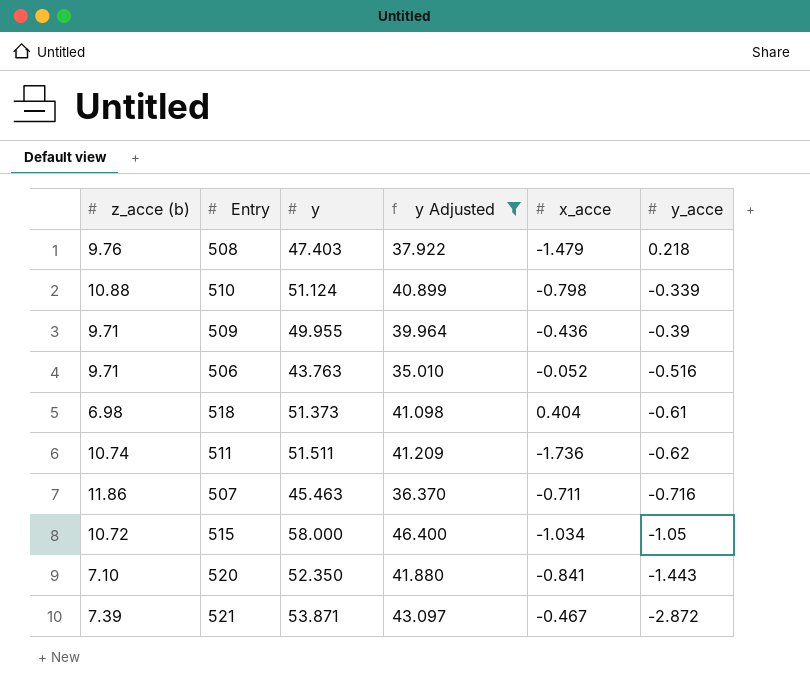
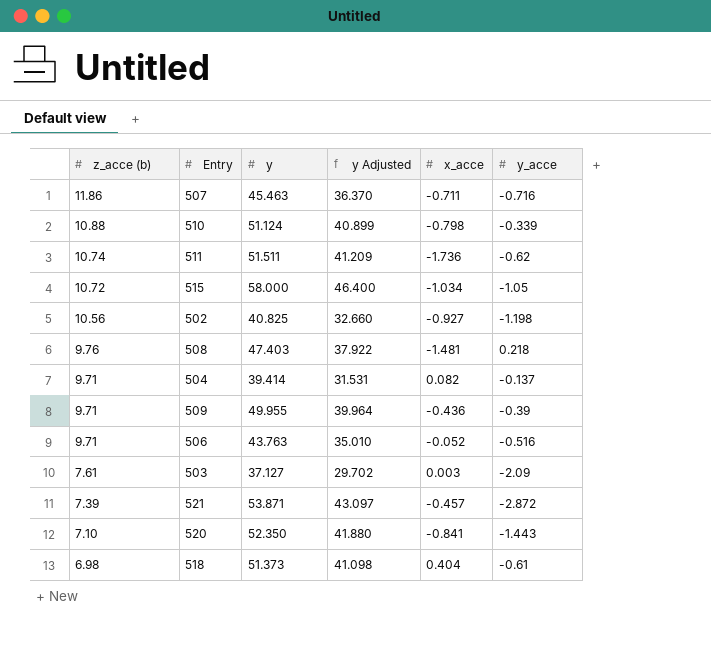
filter: y Adjusted >= 35.010 -> none
row order: y_acce descending -> z_acce (b) descending
508 | x_acce: -1.479 -> -1.481
521 | x_acce: -0.467 -> -0.457

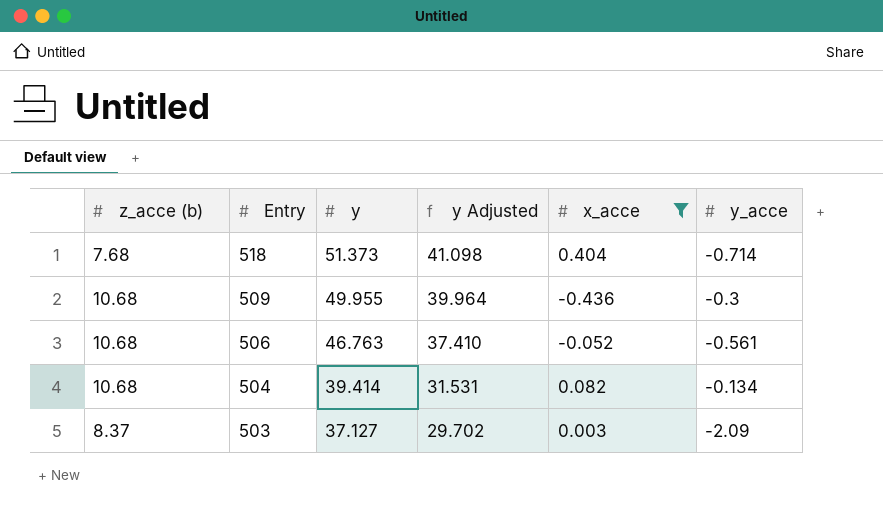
filter: none -> x_acce >= -0.436
row order: z_acce (b) descending -> Entry descending
518 | z_acce (b): 6.98 -> 7.68
518 | y_acce: -0.61 -> -0.714
509 | z_acce (b): 9.71 -> 10.68
509 | y_acce: -0.39 -> -0.3
506 | z_acce (b): 9.71 -> 10.68
506 | y: 43.763 -> 46.763
506 | y Adjusted: 35.010 -> 37.410
506 | y_acce: -0.516 -> -0.561
504 | z_acce (b): 9.71 -> 10.68
504 | y_acce: -0.137 -> -0.134
503 | z_acce (b): 7.61 -> 8.37

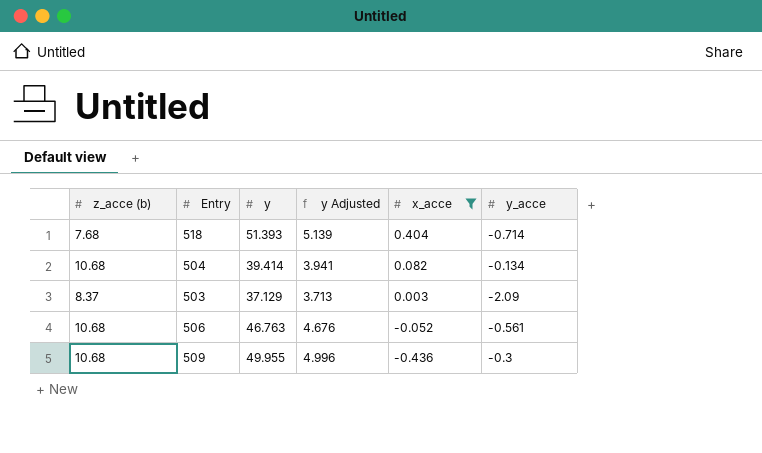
row order: Entry descending -> x_acce descending
column y Adjusted | formula: [y] * 0.8 -> [y] * 0.1
518 | y: 51.373 -> 51.393
503 | y: 37.127 -> 37.129

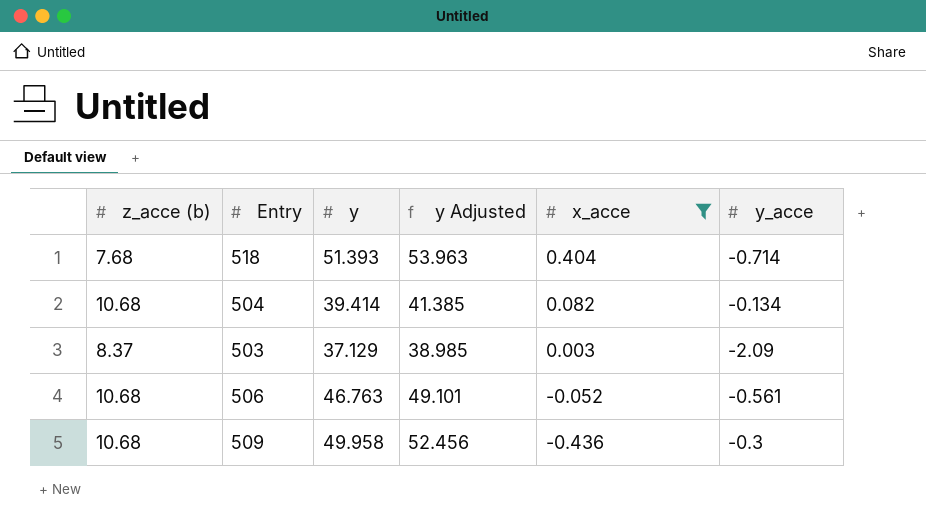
column y Adjusted | formula: [y] * 0.1 -> [y] * 1.05
509 | y: 49.955 -> 49.958

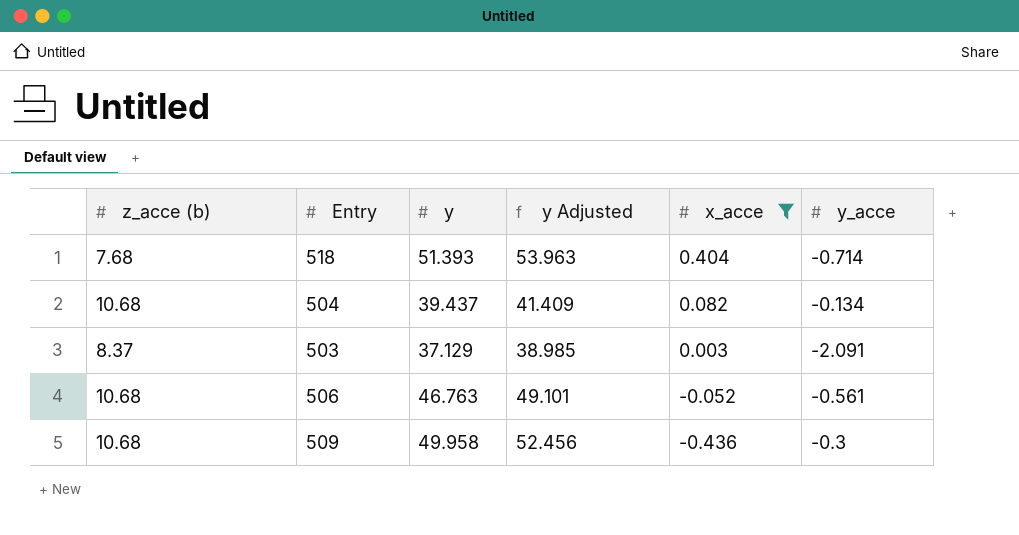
504 | y: 39.414 -> 39.437
504 | y Adjusted: 41.385 -> 41.409
503 | y_acce: -2.09 -> -2.091

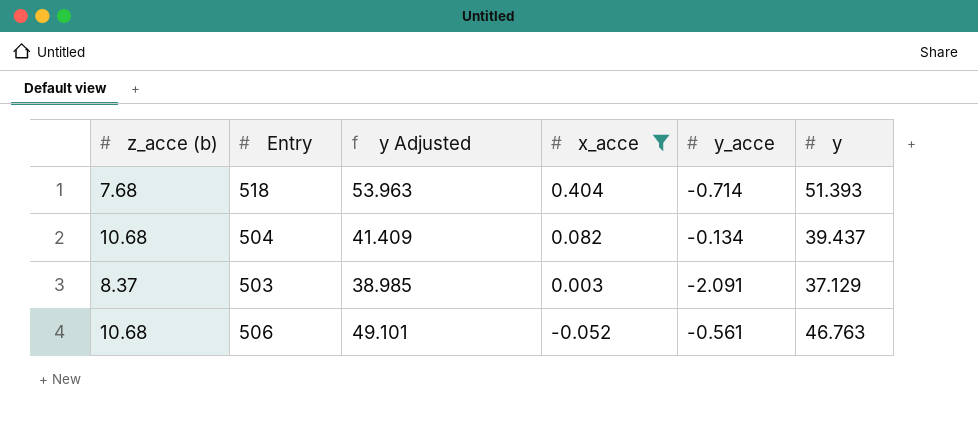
column y | position: 3 -> 6
row 509: 10.68 | 49.958 | 52.456 | -0.436 | -0.3 -> none

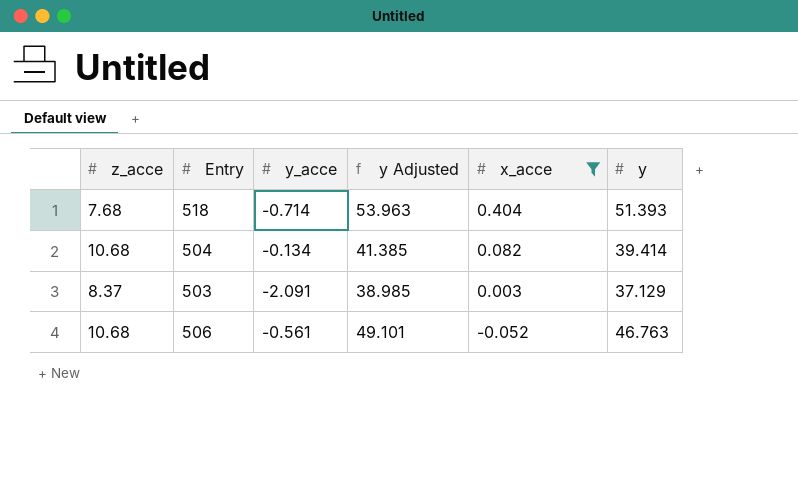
column name: z_acce (b) -> z_acce
column y_acce | position: 5 -> 3
504 | y Adjusted: 41.409 -> 41.385
504 | y: 39.437 -> 39.414

